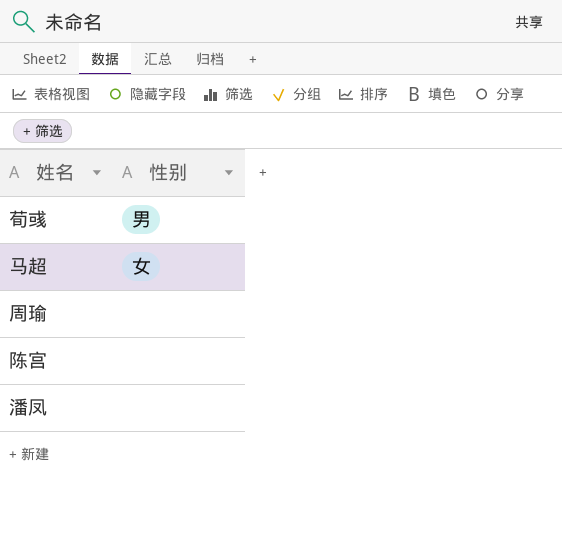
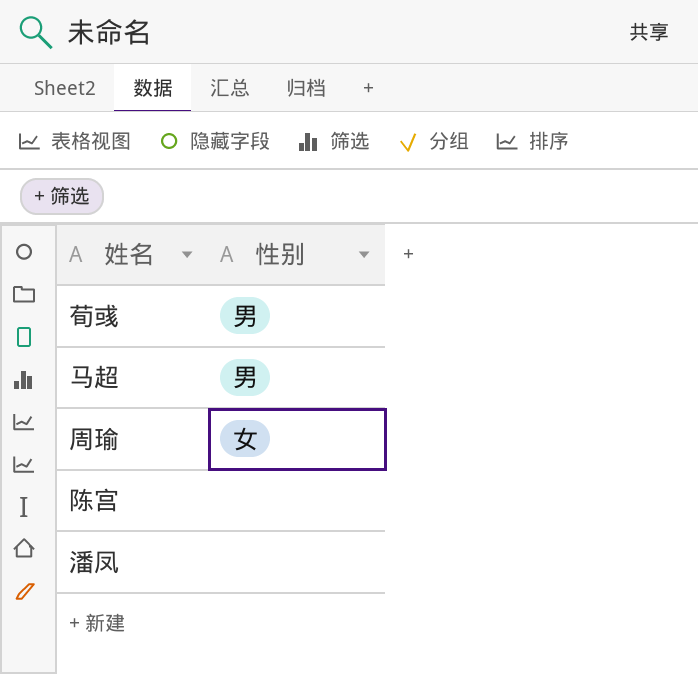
马超 | 性别: 女 -> 男
周瑜 | 性别: none -> 女

